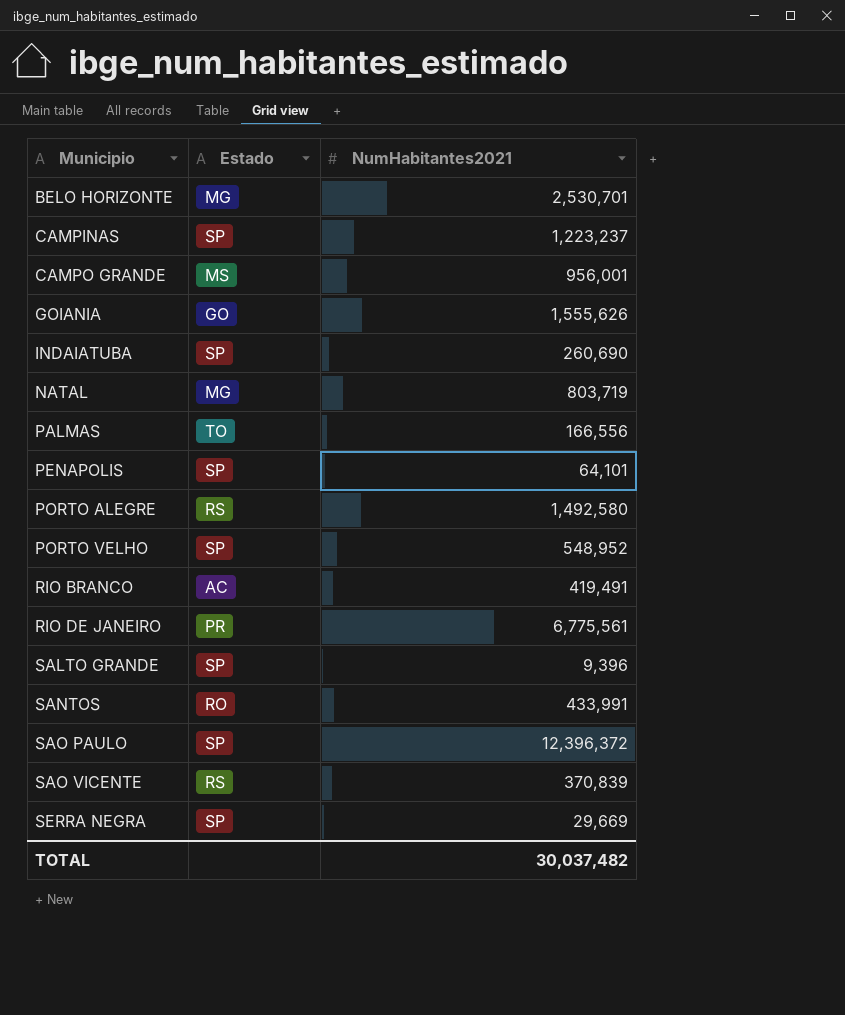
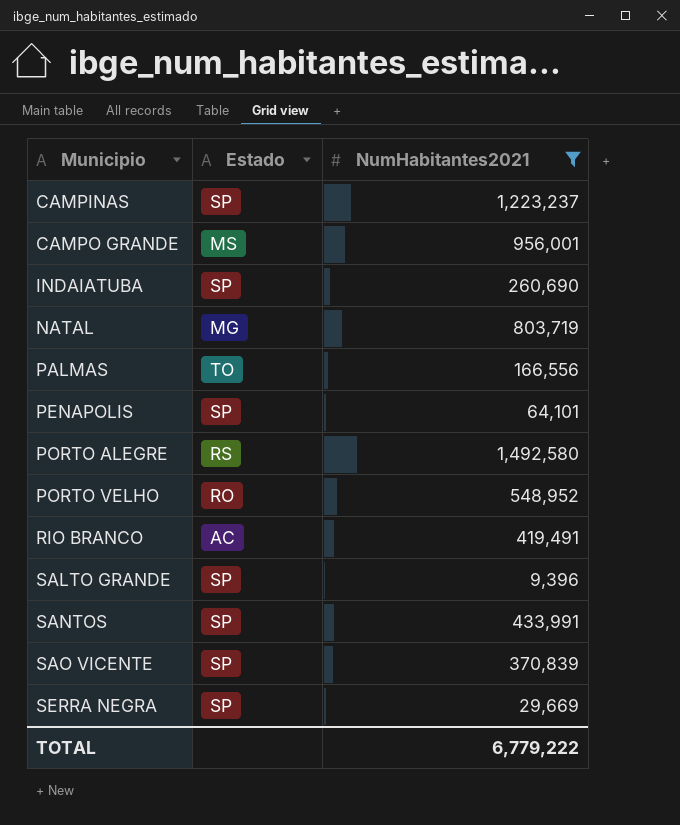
filter: none -> NumHabitantes2021 <= 1,492,580
PORTO VELHO | Estado: SP -> RO
SANTOS | Estado: RO -> SP
SAO VICENTE | Estado: RS -> SP
TOTAL | NumHabitantes2021: 30,037,482 -> 6,779,222

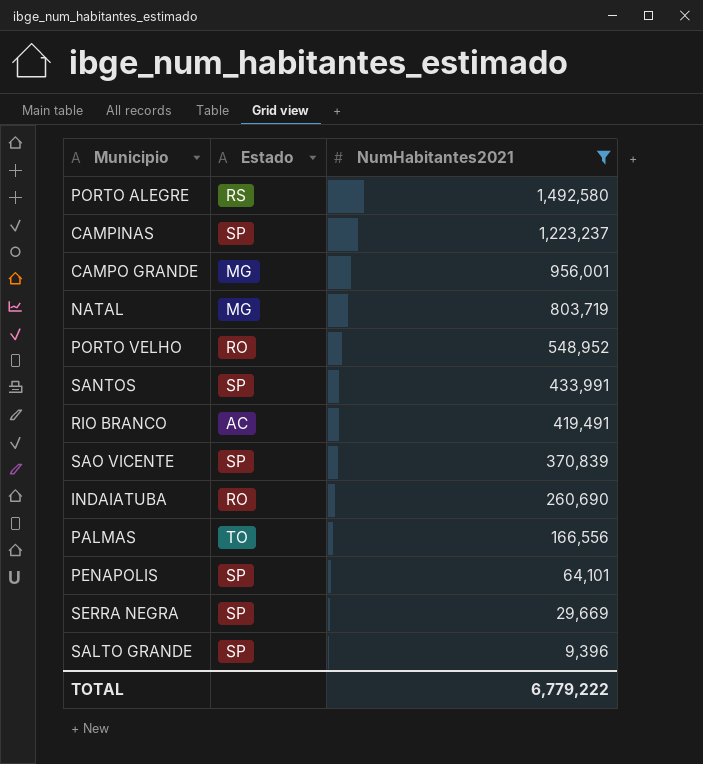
row order: Municipio ascending -> NumHabitantes2021 descending
CAMPO GRANDE | Estado: MS -> MG
INDAIATUBA | Estado: SP -> RO

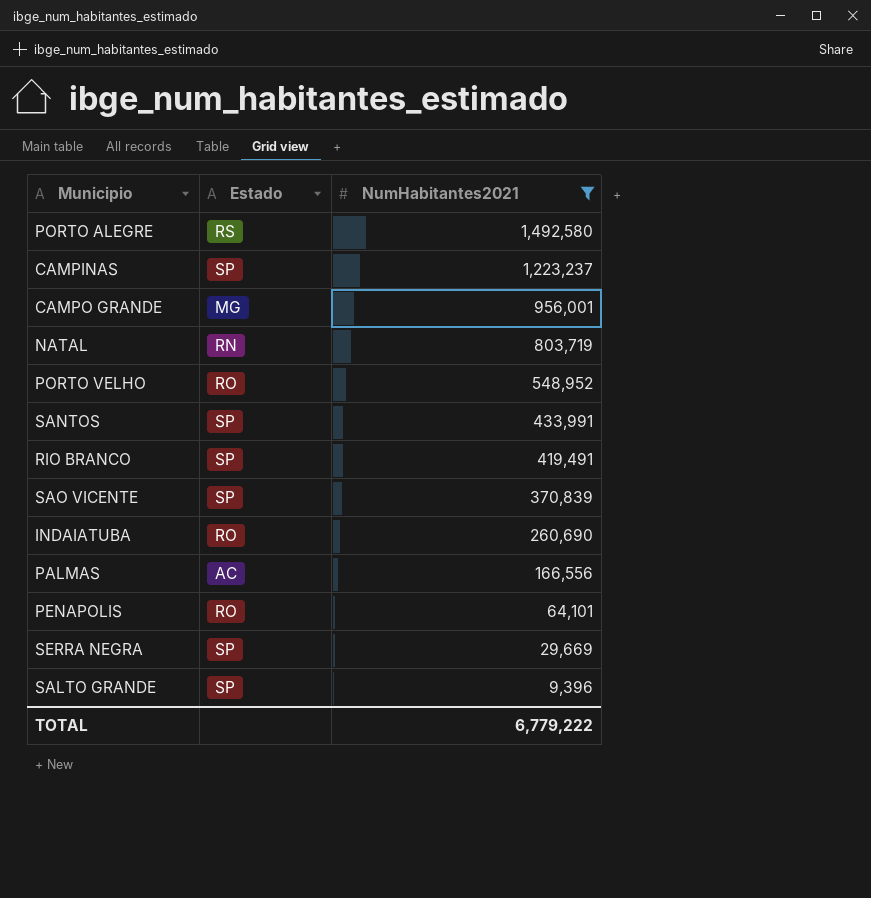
NATAL | Estado: MG -> RN
RIO BRANCO | Estado: AC -> SP
PALMAS | Estado: TO -> AC
PENAPOLIS | Estado: SP -> RO

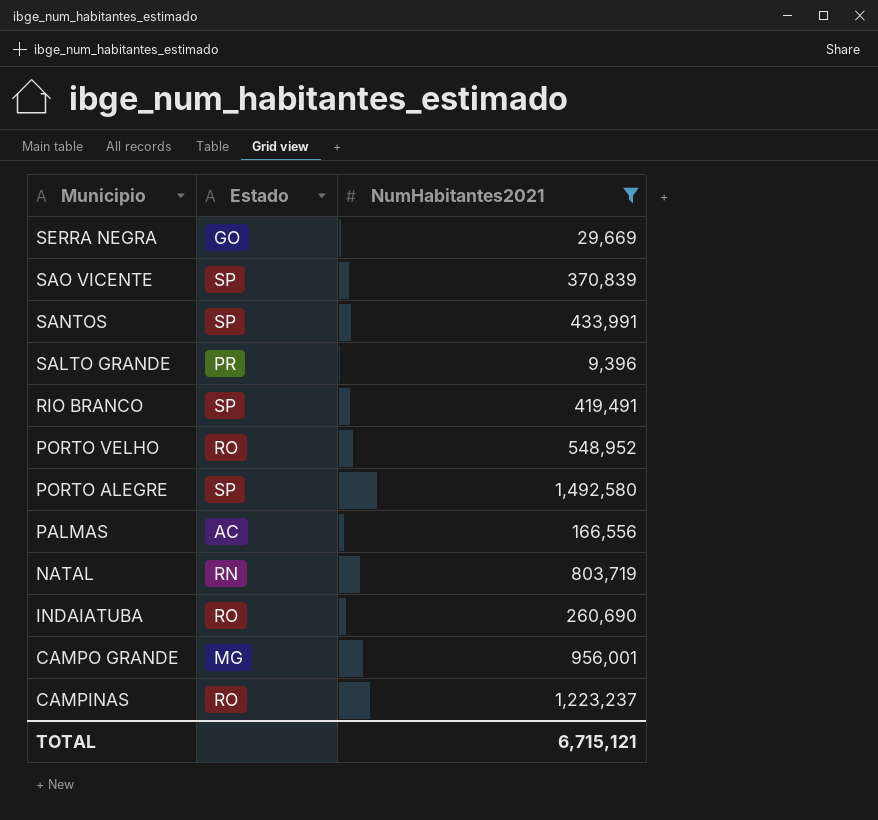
row order: NumHabitantes2021 descending -> Municipio descending
row PENAPOLIS: RO | 64,101 -> none
SERRA NEGRA | Estado: SP -> GO
SALTO GRANDE | Estado: SP -> PR
PORTO ALEGRE | Estado: RS -> SP
CAMPINAS | Estado: SP -> RO
TOTAL | NumHabitantes2021: 6,779,222 -> 6,715,121

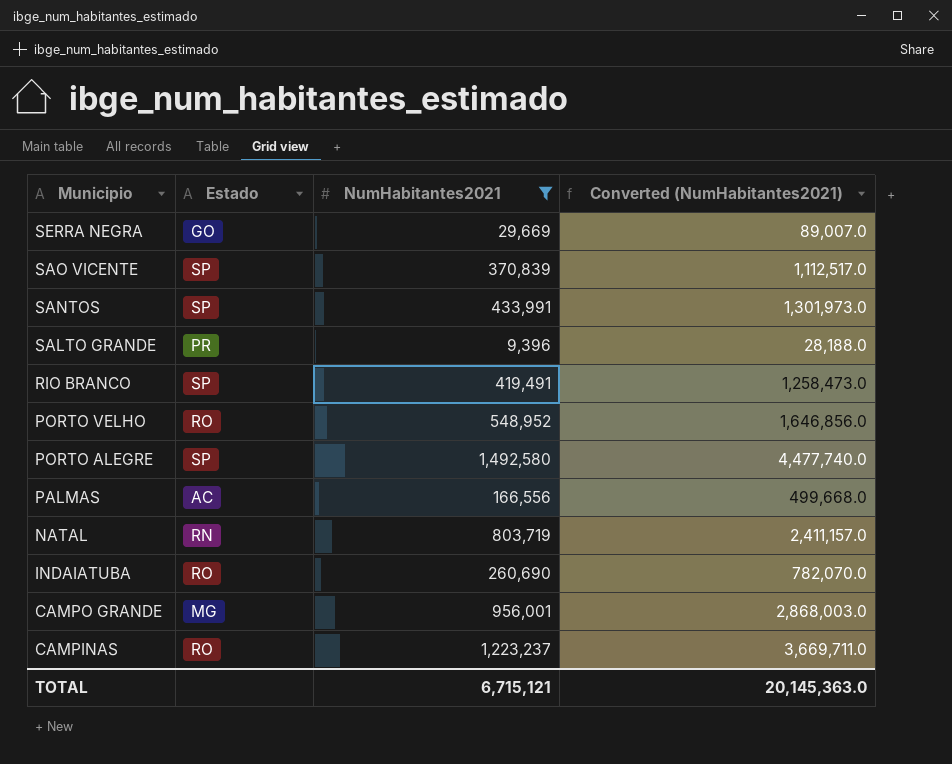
column Converted (NumHabitantes2021) | formula: none -> [NumHabitantes2021] * 3

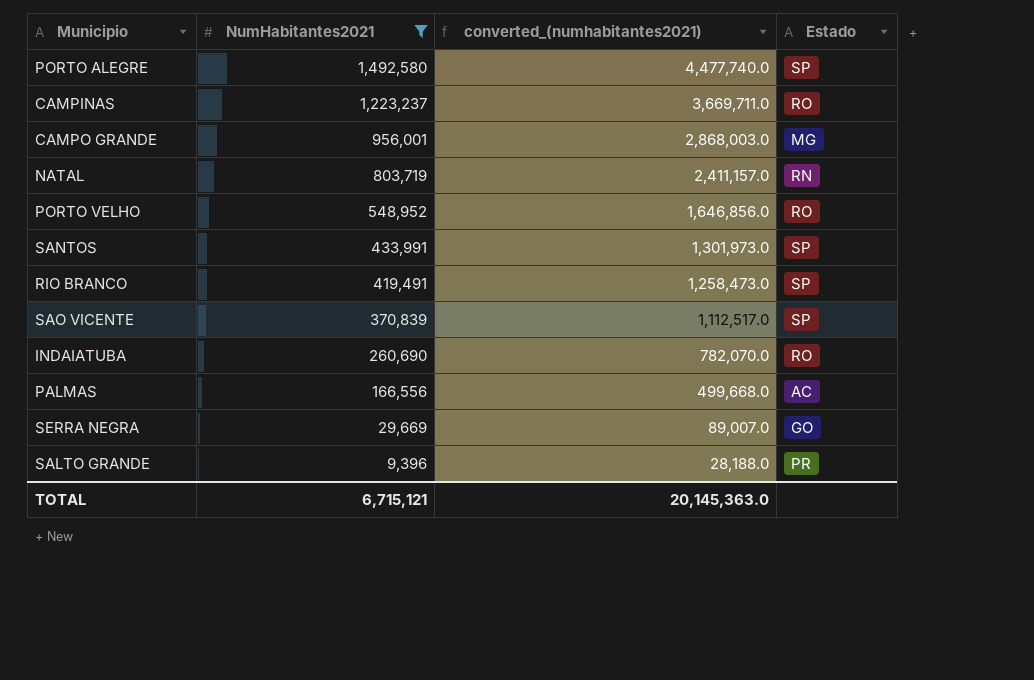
row order: Municipio descending -> NumHabitantes2021 descending
column name: Converted (NumHabitantes2021) -> converted_(numhabitantes2021)
column Estado | position: 2 -> 4

